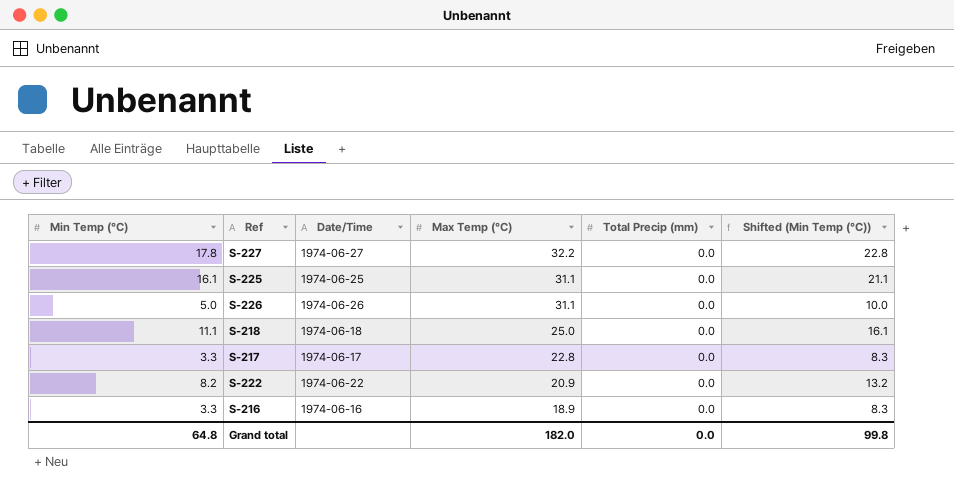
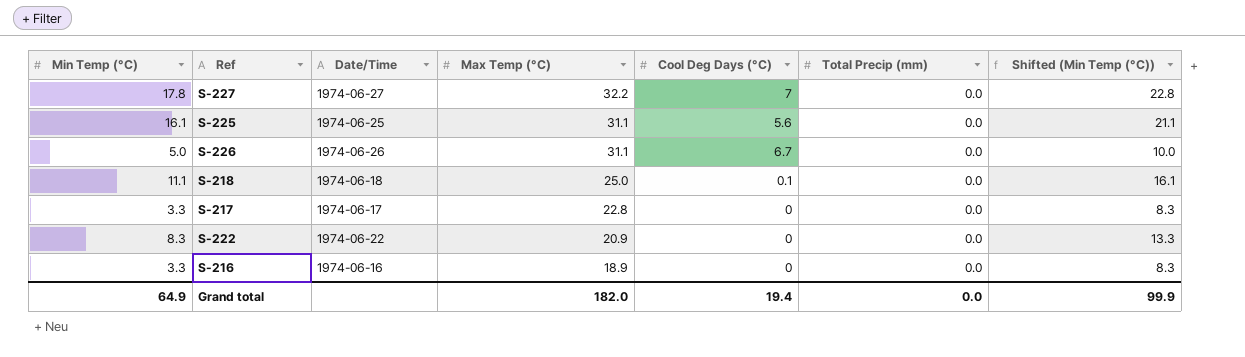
column Cool Deg Days (°C) | position: none -> 5
S-222 | Min Temp (°C): 8.2 -> 8.3
S-222 | Shifted (Min Temp (°C)): 13.2 -> 13.3
Grand total | Min Temp (°C): 64.8 -> 64.9
Grand total | Shifted (Min Temp (°C)): 99.8 -> 99.9

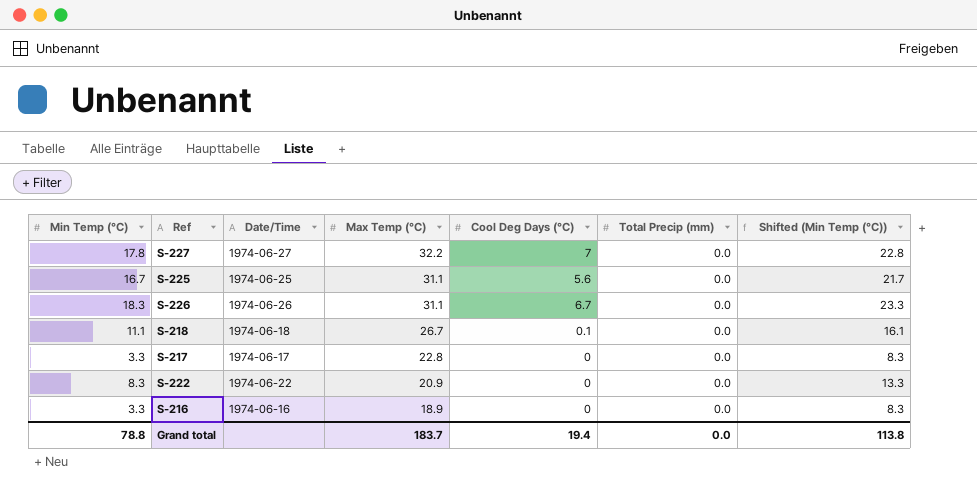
S-225 | Min Temp (°C): 16.1 -> 16.7
S-225 | Shifted (Min Temp (°C)): 21.1 -> 21.7
S-226 | Min Temp (°C): 5.0 -> 18.3
S-226 | Shifted (Min Temp (°C)): 10.0 -> 23.3
S-218 | Max Temp (°C): 25.0 -> 26.7
Grand total | Min Temp (°C): 64.9 -> 78.8
Grand total | Max Temp (°C): 182.0 -> 183.7
Grand total | Shifted (Min Temp (°C)): 99.9 -> 113.8

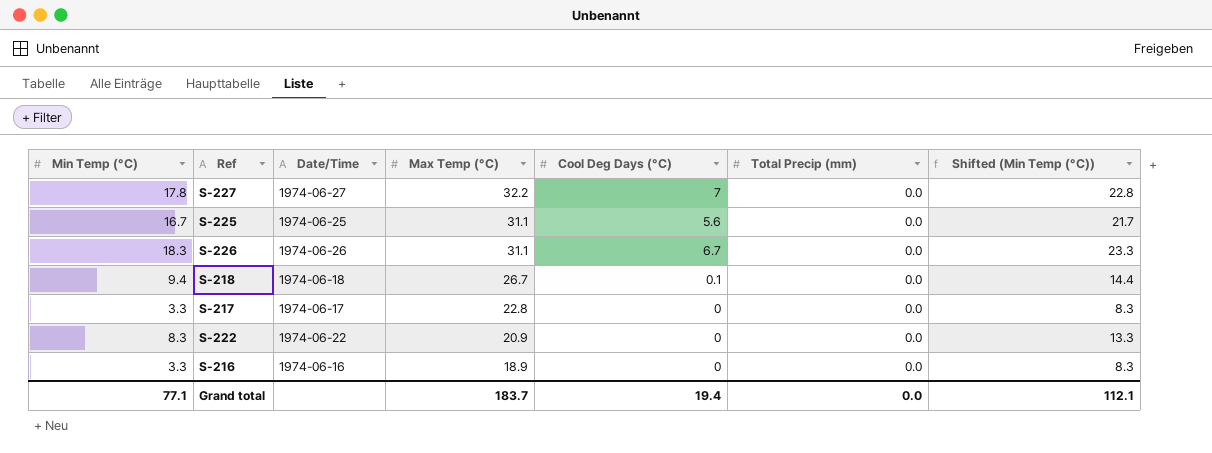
S-218 | Min Temp (°C): 11.1 -> 9.4
S-218 | Shifted (Min Temp (°C)): 16.1 -> 14.4
Grand total | Min Temp (°C): 78.8 -> 77.1
Grand total | Shifted (Min Temp (°C)): 113.8 -> 112.1

